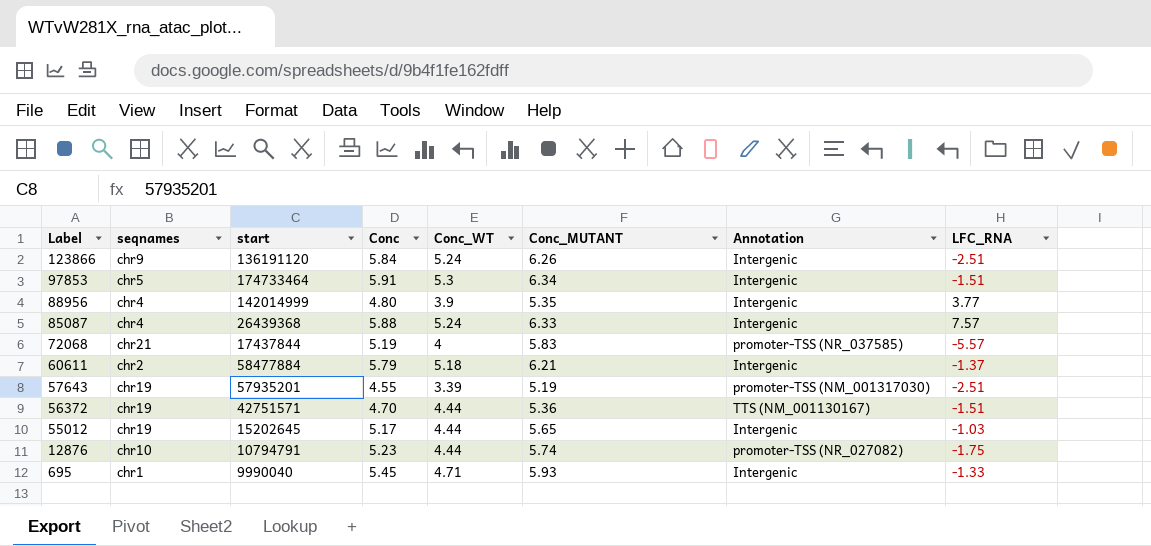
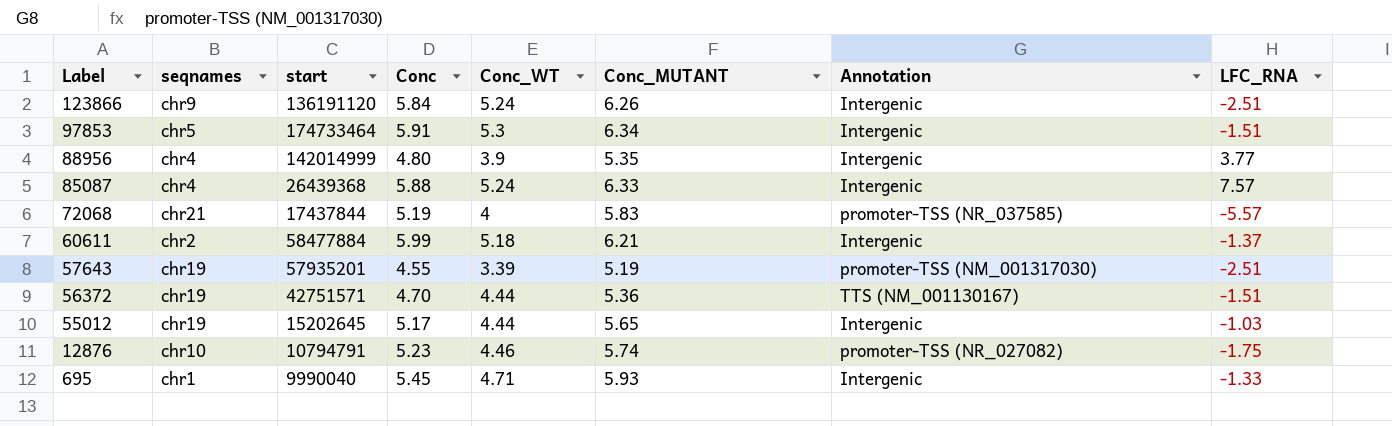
60611 | Conc: 5.79 -> 5.99
12876 | Conc_WT: 4.44 -> 4.46

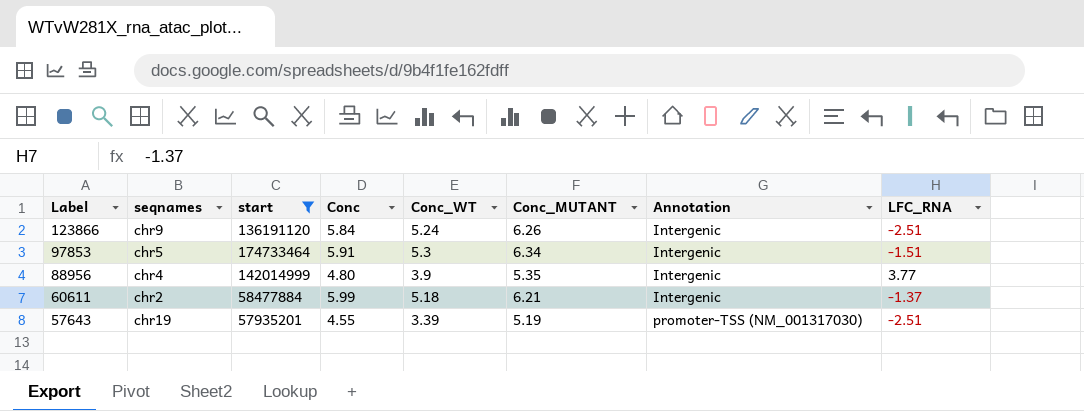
filter: none -> start >= 57935201

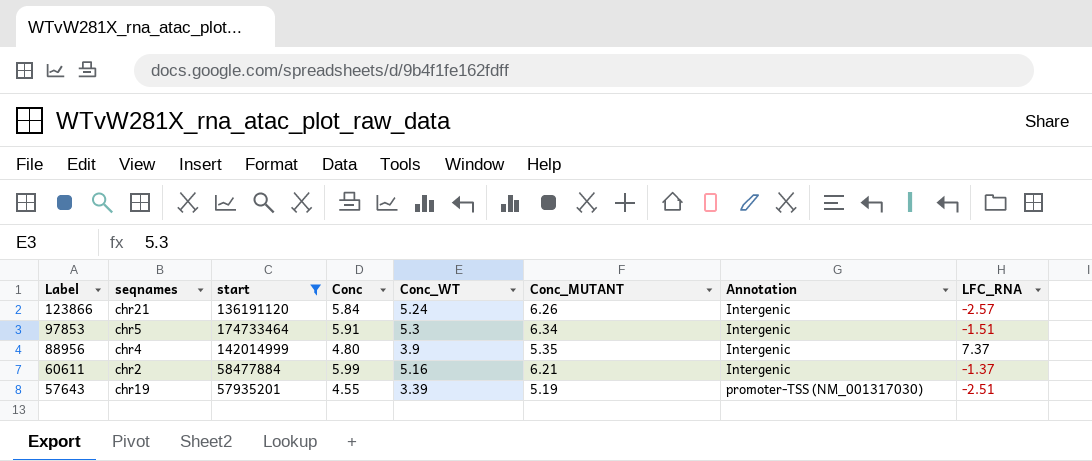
123866 | seqnames: chr9 -> chr21
123866 | LFC_RNA: -2.51 -> -2.57
88956 | LFC_RNA: 3.77 -> 7.37
60611 | Conc_WT: 5.18 -> 5.16

